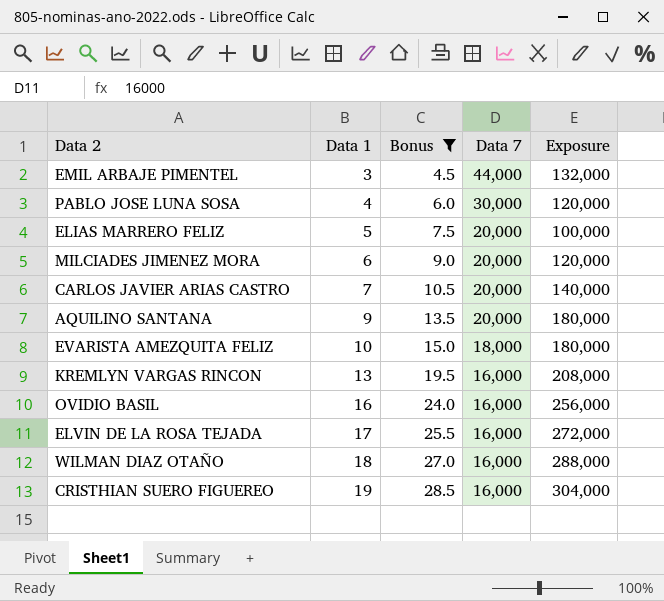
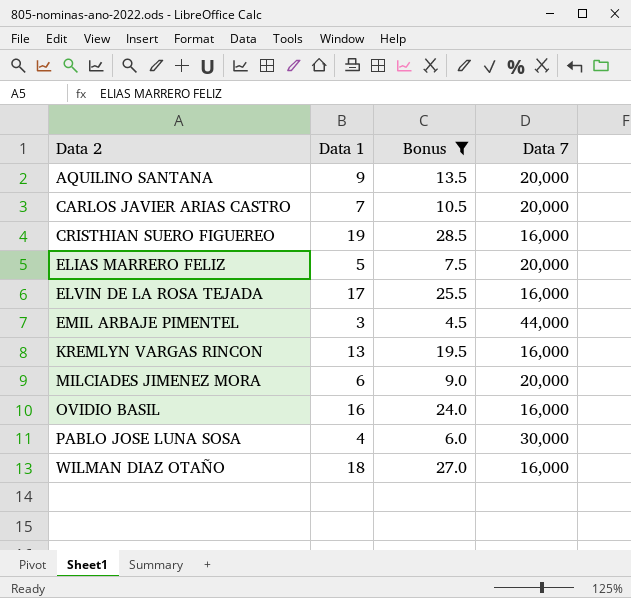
row order: Data 1 ascending -> Data 2 ascending
column Exposure | formula: [Data 1] * [Data 7] -> none
row EVARISTA AMEZQUITA FELIZ: 10 | 15.0 | 18,000 | 180,000 -> none

